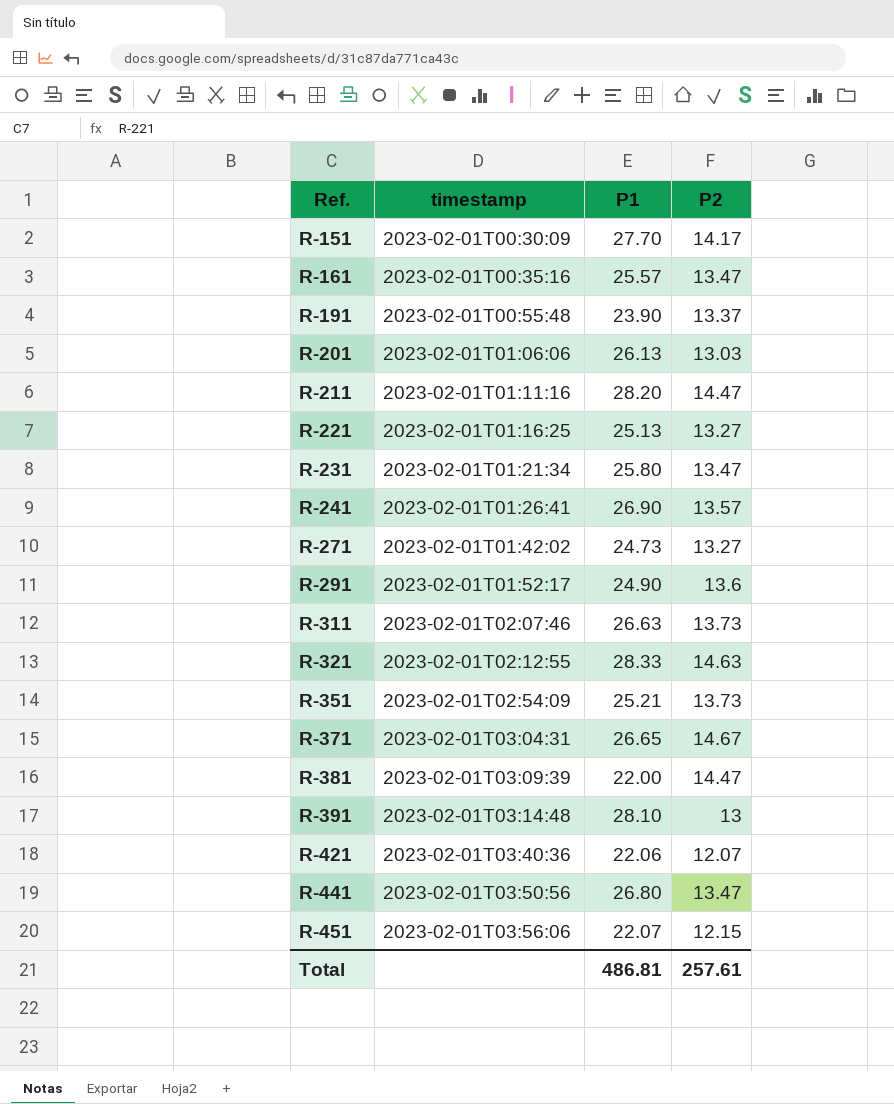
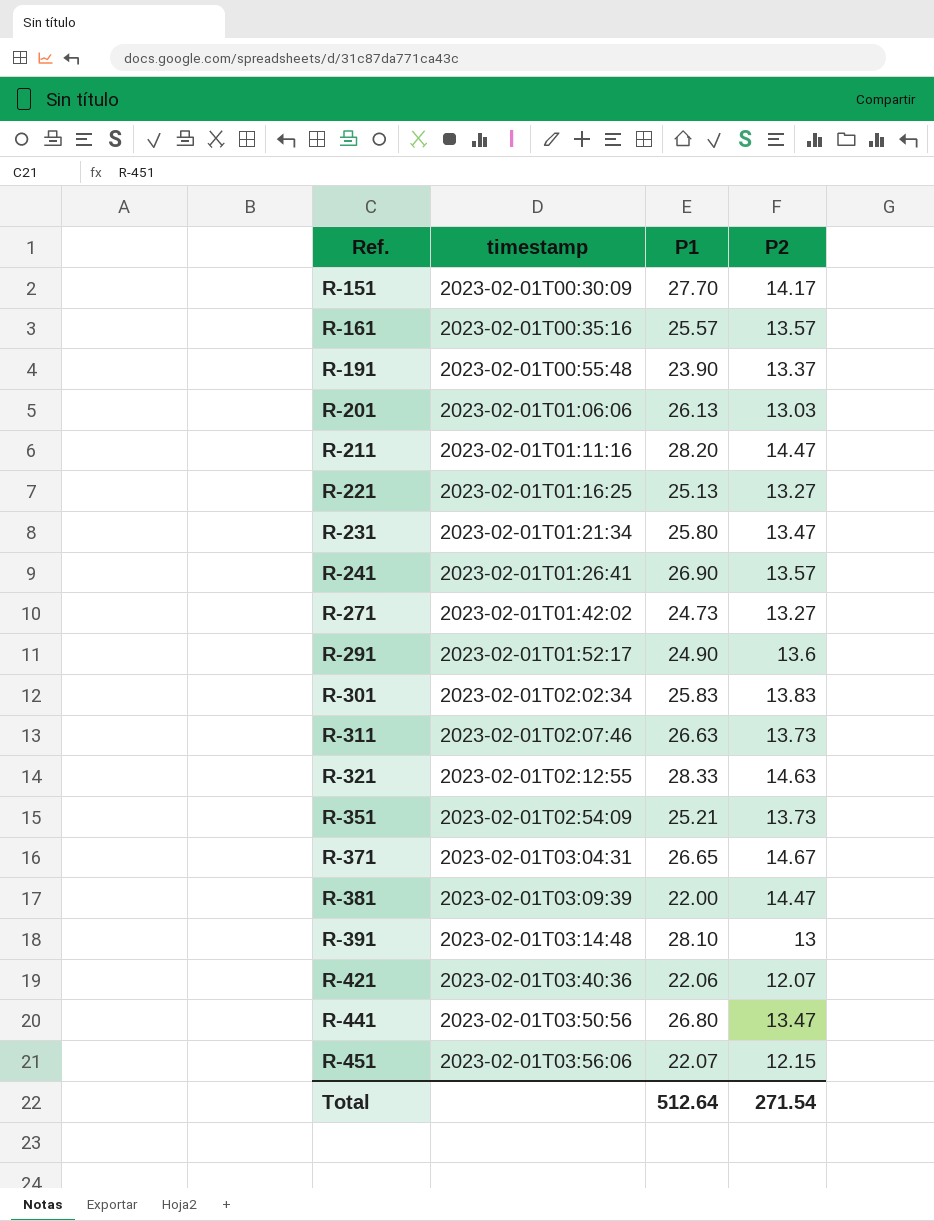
R-161 | P2: 13.47 -> 13.57
row R-301: none -> 2023-02-01T02:02:34 | 25.83 | 13.83
Total | P1: 486.81 -> 512.64
Total | P2: 257.61 -> 271.54

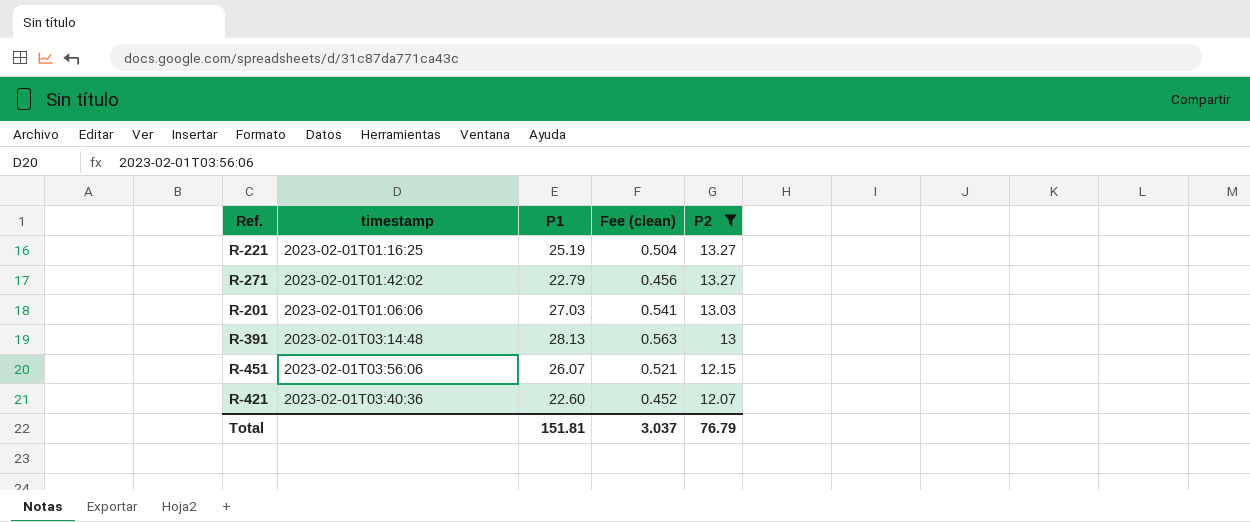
filter: none -> P2 <= 13.27
row order: Ref. ascending -> P2 descending
column Fee (clean) | formula: none -> [P1] * 0.02
R-221 | P1: 25.13 -> 25.19
R-271 | P1: 24.73 -> 22.79
R-201 | P1: 26.13 -> 27.03
R-391 | P1: 28.10 -> 28.13
R-451 | P1: 22.07 -> 26.07
R-421 | P1: 22.06 -> 22.60
Total | P1: 512.64 -> 151.81
Total | P2: 271.54 -> 76.79

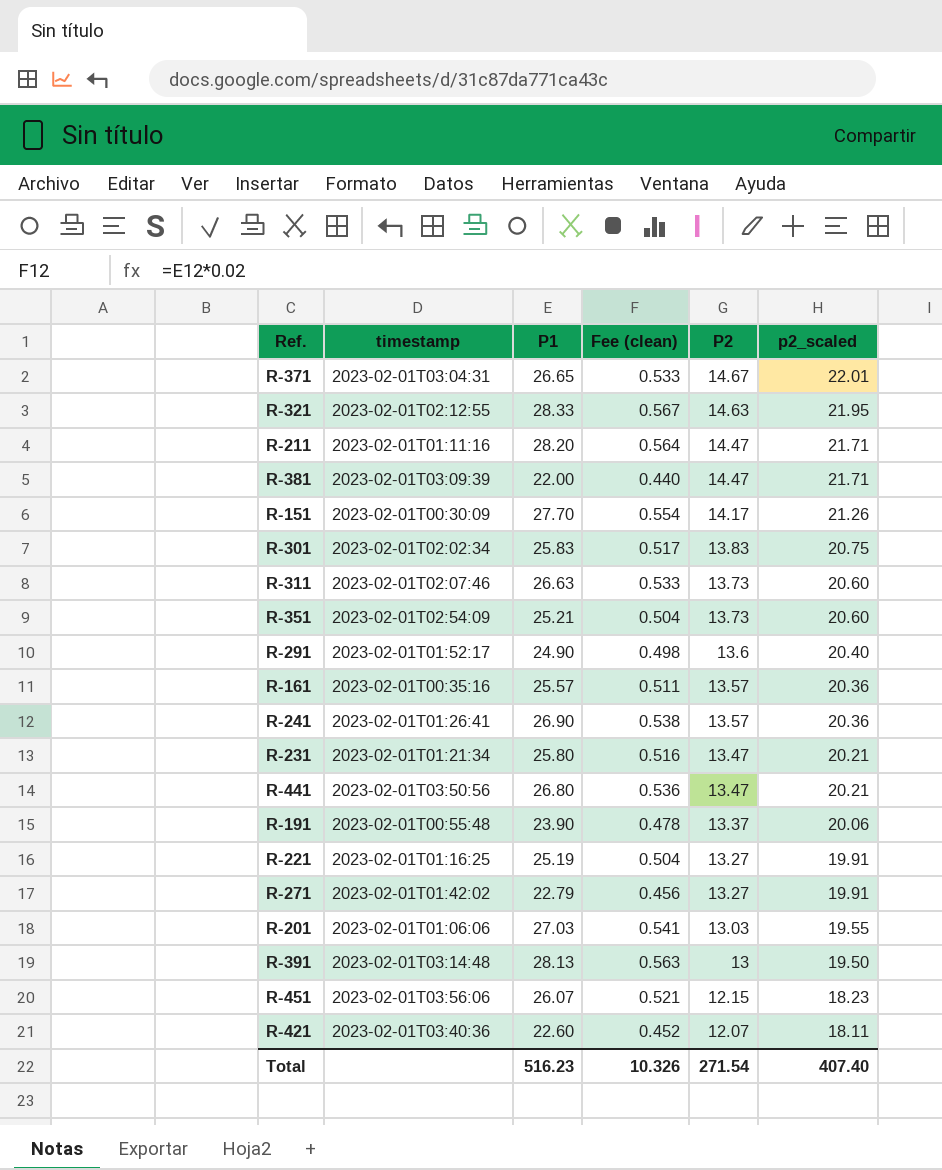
filter: P2 <= 13.27 -> none
column p2_scaled | formula: none -> [P2] * 1.5
Total | P1: 151.81 -> 516.23
Total | Fee (clean): 3.037 -> 10.326
Total | P2: 76.79 -> 271.54

